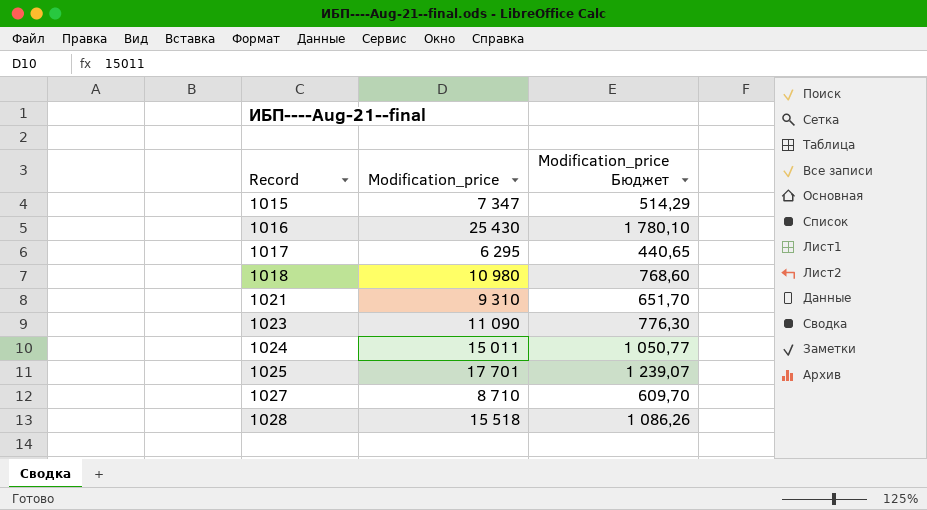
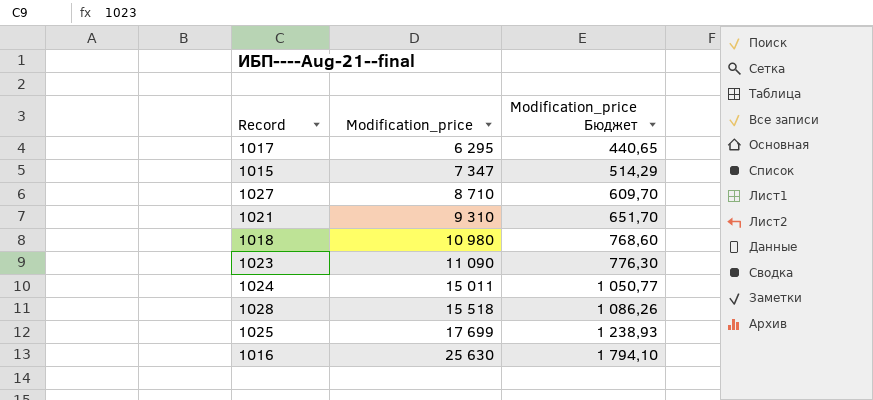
row order: Record ascending -> Modification_price ascending
1025 | Modification_price: 17 701 -> 17 699
1025 | Modification_price Бюджет: 1 239,07 -> 1 238,93
1016 | Modification_price: 25 430 -> 25 630
1016 | Modification_price Бюджет: 1 780,10 -> 1 794,10

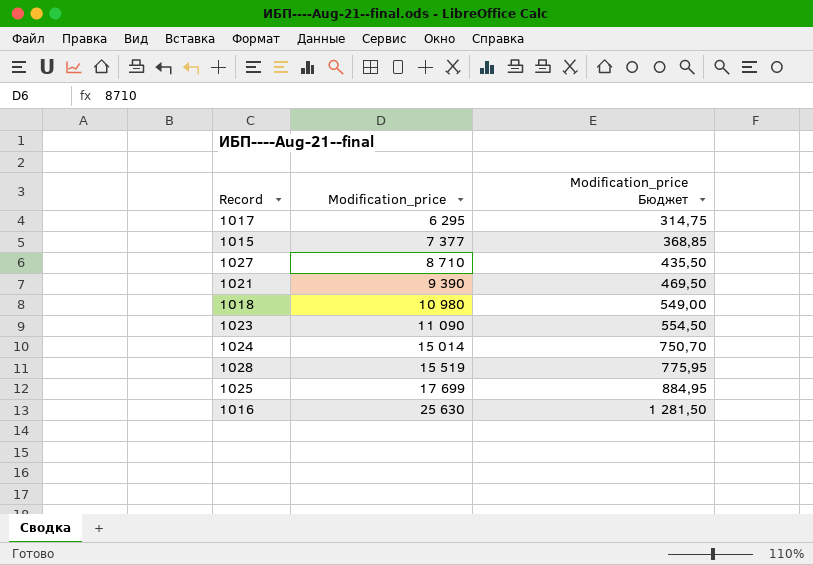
column Modification_price Бюджет | formula: [Modification_price] * 0,07 -> [Modification_price] * 0,05
1015 | Modification_price: 7 347 -> 7 377
1021 | Modification_price: 9 310 -> 9 390
1024 | Modification_price: 15 011 -> 15 014
1028 | Modification_price: 15 518 -> 15 519

